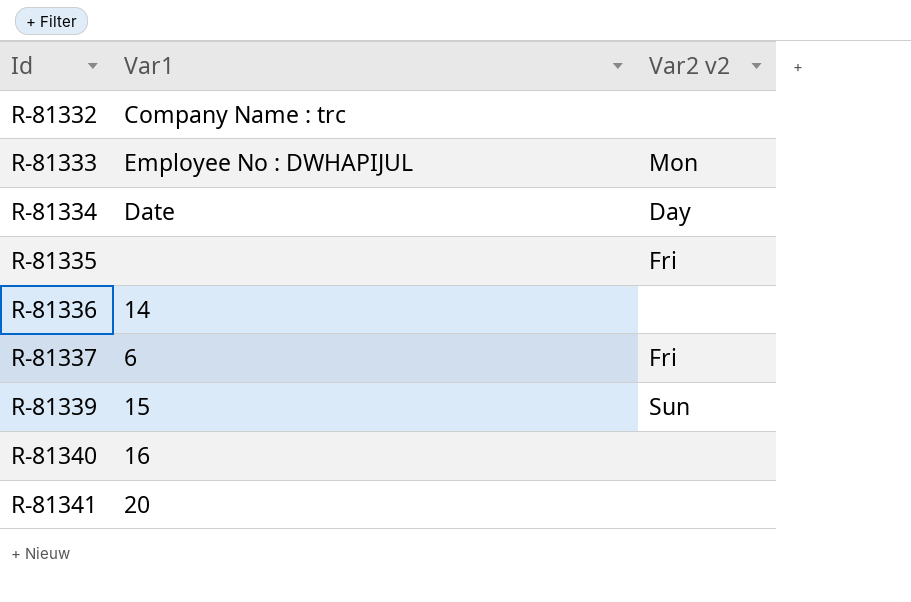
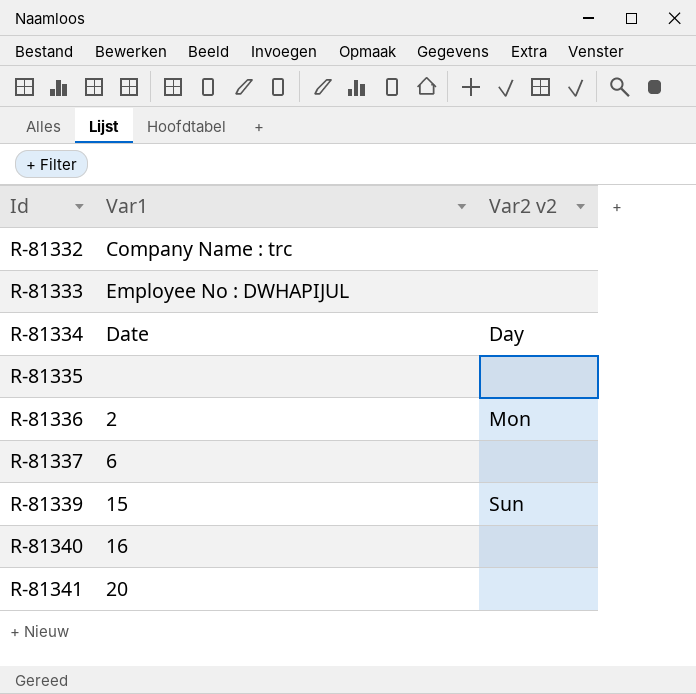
R-81333 | Var2 v2: Mon -> none
R-81335 | Var2 v2: Fri -> none
R-81336 | Var1: 14 -> 2
R-81336 | Var2 v2: none -> Mon
R-81337 | Var2 v2: Fri -> none

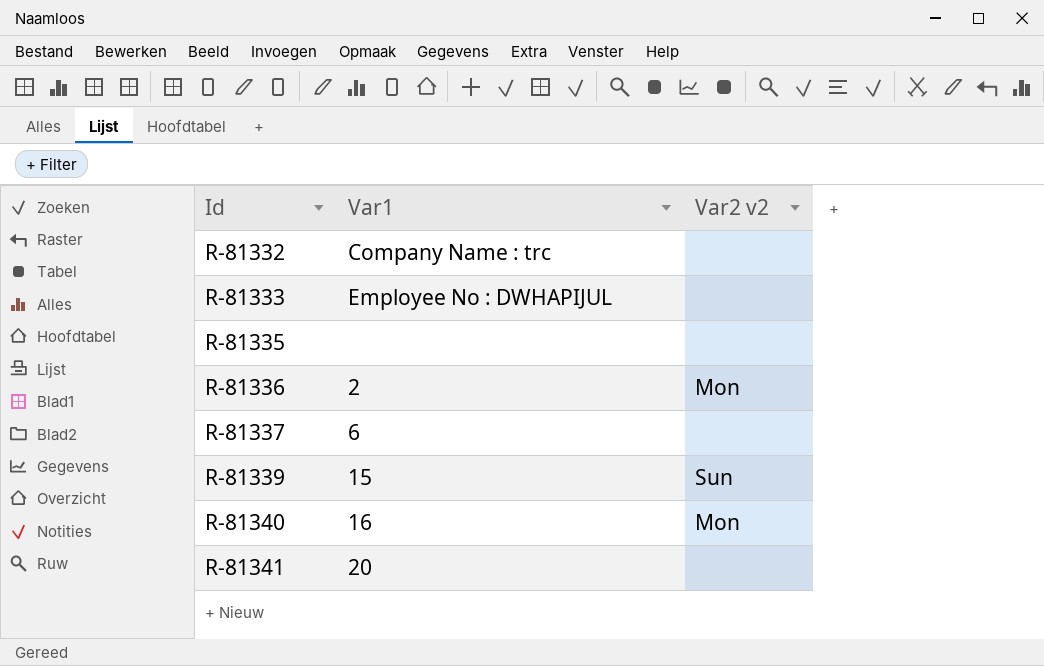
row R-81334: Date | Day -> none
R-81340 | Var2 v2: none -> Mon

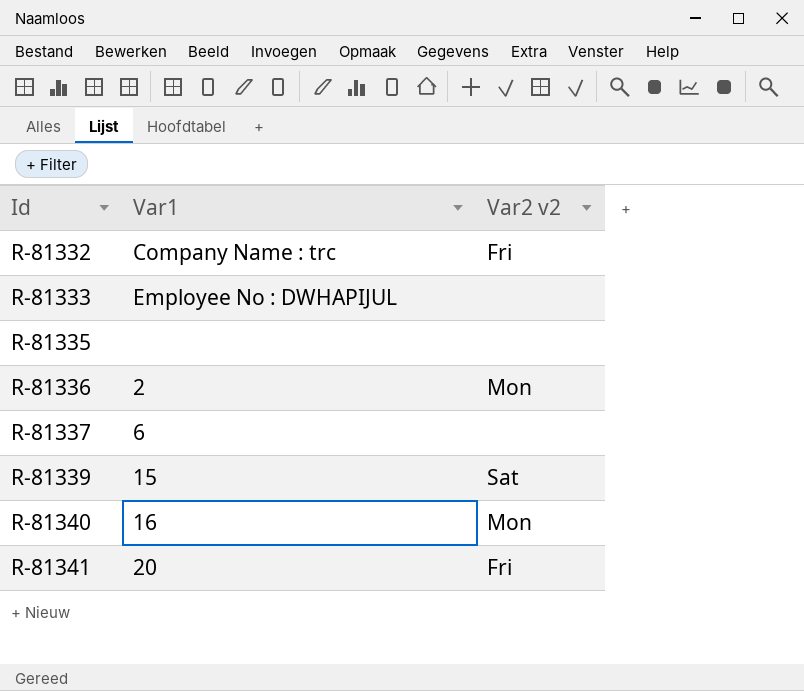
R-81332 | Var2 v2: none -> Fri
R-81339 | Var2 v2: Sun -> Sat
R-81341 | Var2 v2: none -> Fri

